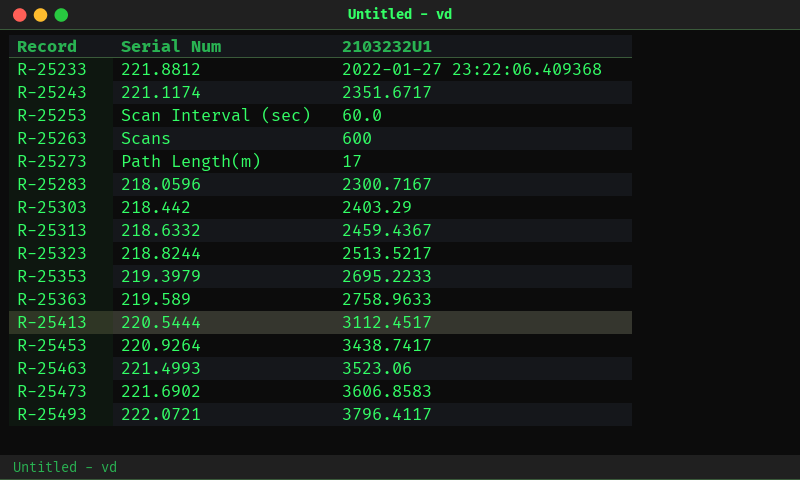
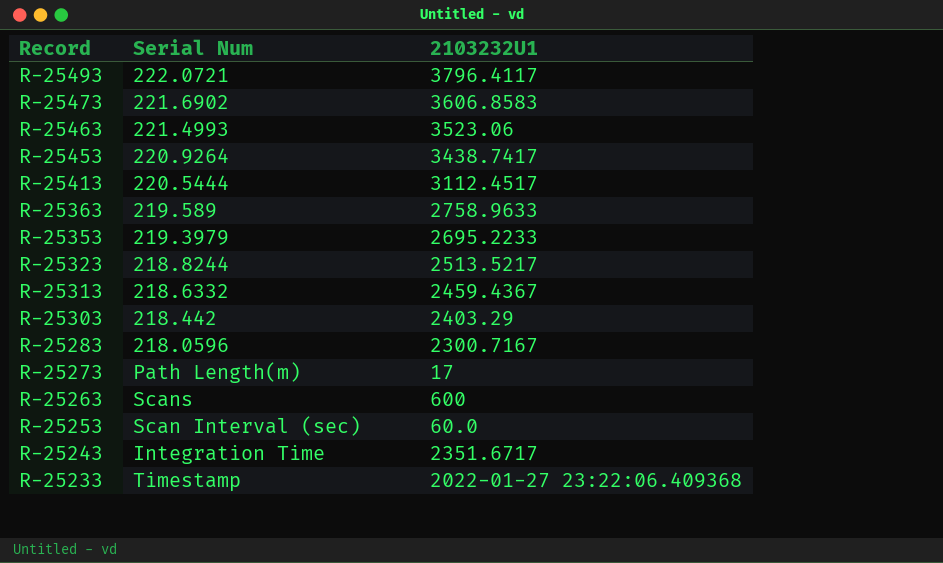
row order: Record ascending -> Record descending
R-25243 | Serial Num: 221.1174 -> Integration Time
R-25233 | Serial Num: 221.8812 -> Timestamp

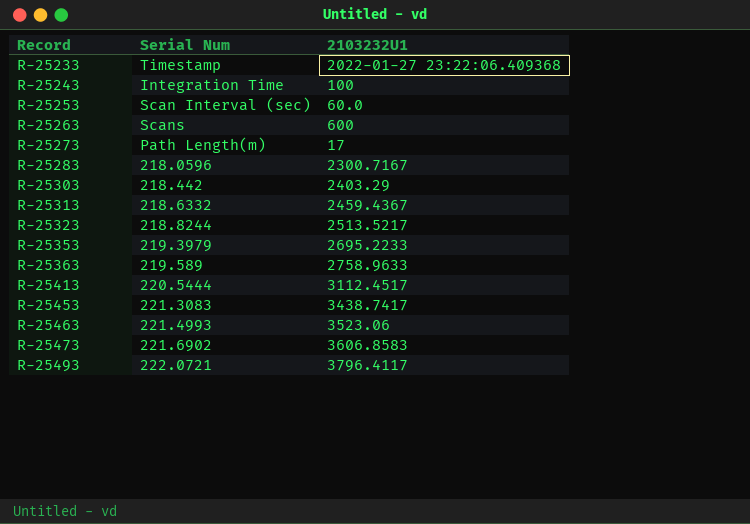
row order: Record descending -> Record ascending
R-25243 | 2103232U1: 2351.6717 -> 100
R-25453 | Serial Num: 220.9264 -> 221.3083

